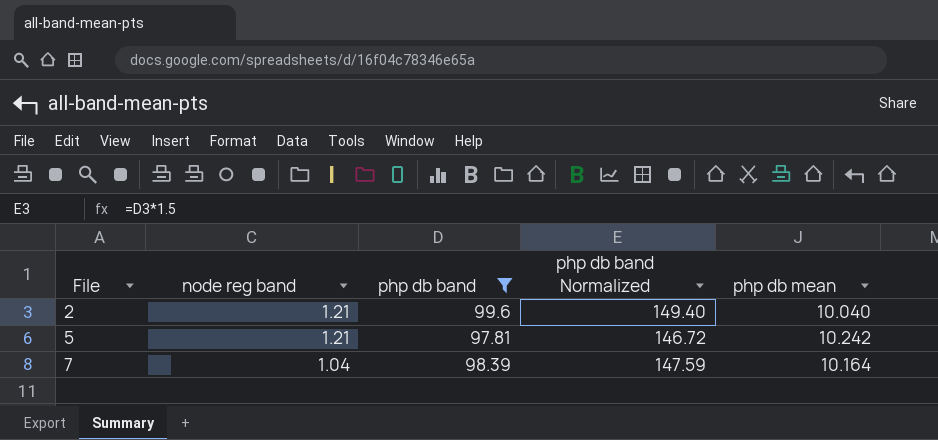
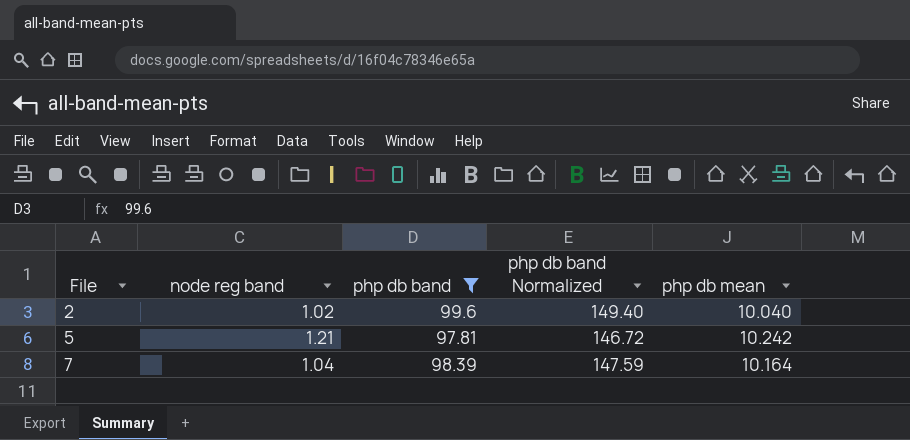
2 | node reg band: 1.21 -> 1.02

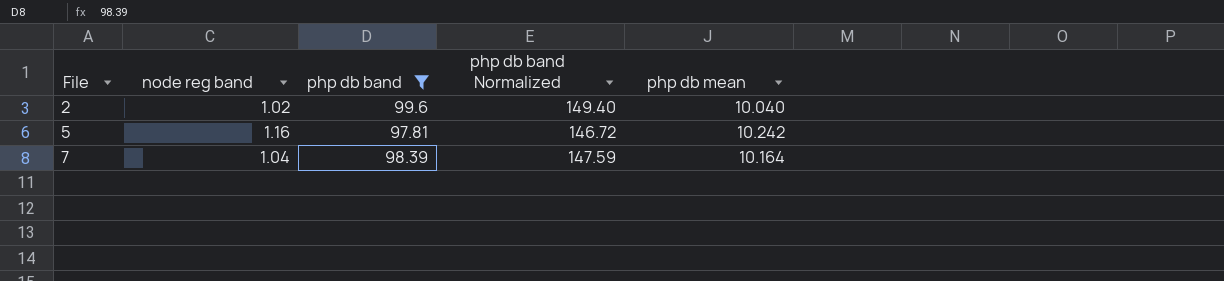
5 | node reg band: 1.21 -> 1.16

